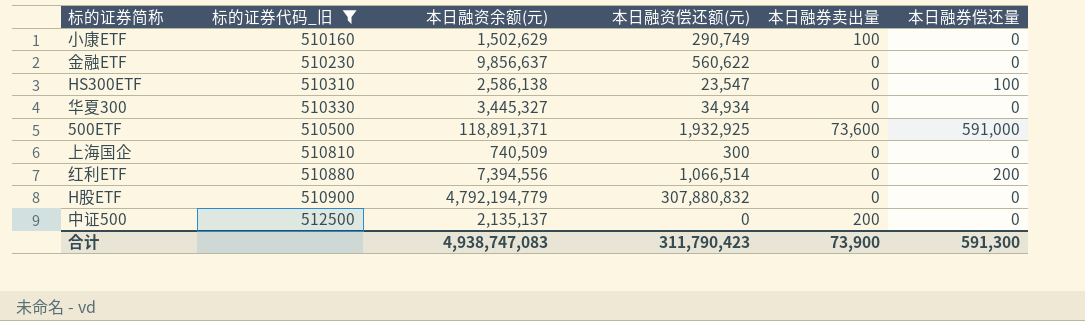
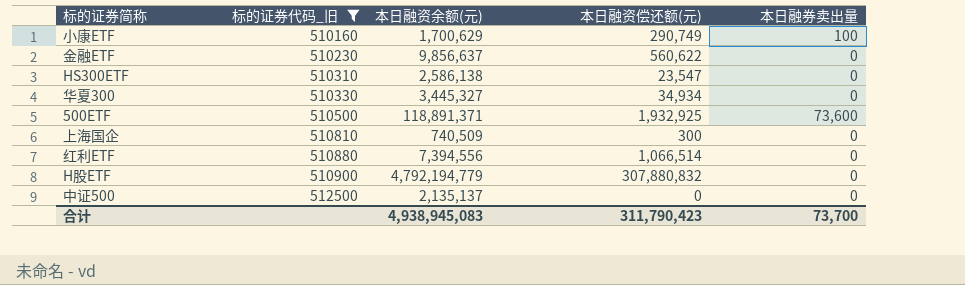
column 本日融券偿还量 | position: 6 -> none
小康ETF | 本日融资余额(元): 1,502,629 -> 1,700,629
中证500 | 本日融券卖出量: 200 -> 0
合计 | 本日融资余额(元): 4,938,747,083 -> 4,938,945,083
合计 | 本日融券卖出量: 73,900 -> 73,700

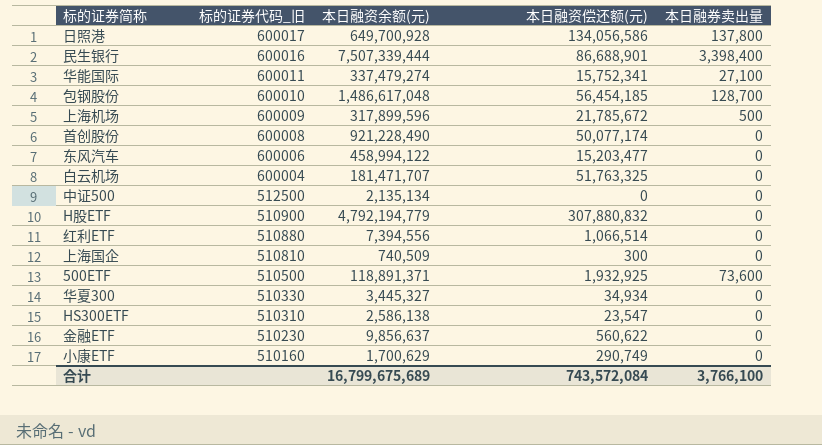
filter: 标的证券代码_旧 <= 512500 -> none
row order: 标的证券代码_旧 ascending -> 标的证券代码_旧 descending
中证500 | 本日融资余额(元): 2,135,137 -> 2,135,134
小康ETF | 本日融券卖出量: 100 -> 0
合计 | 本日融资余额(元): 4,938,945,083 -> 16,799,675,689
合计 | 本日融资偿还额(元): 311,790,423 -> 743,572,084
合计 | 本日融券卖出量: 73,700 -> 3,766,100

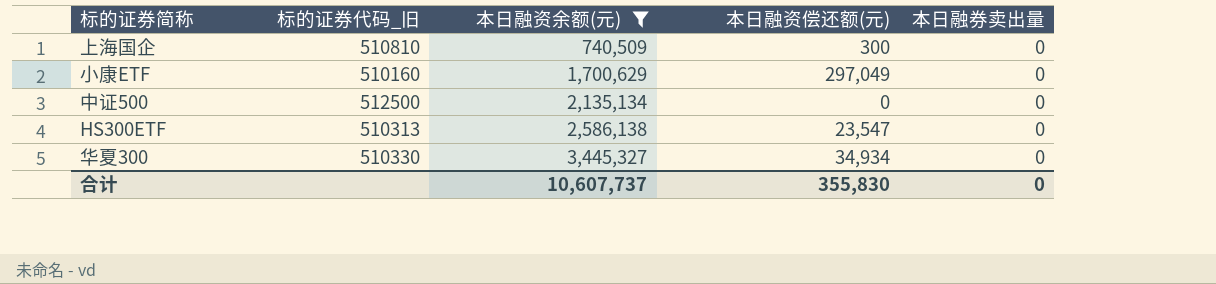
filter: none -> 本日融资余额(元) <= 3,445,327
row order: 标的证券代码_旧 descending -> 本日融资余额(元) ascending
小康ETF | 本日融资偿还额(元): 290,749 -> 297,049
HS300ETF | 标的证券代码_旧: 510310 -> 510313
合计 | 本日融资余额(元): 16,799,675,689 -> 10,607,737
合计 | 本日融资偿还额(元): 743,572,084 -> 355,830
合计 | 本日融券卖出量: 3,766,100 -> 0

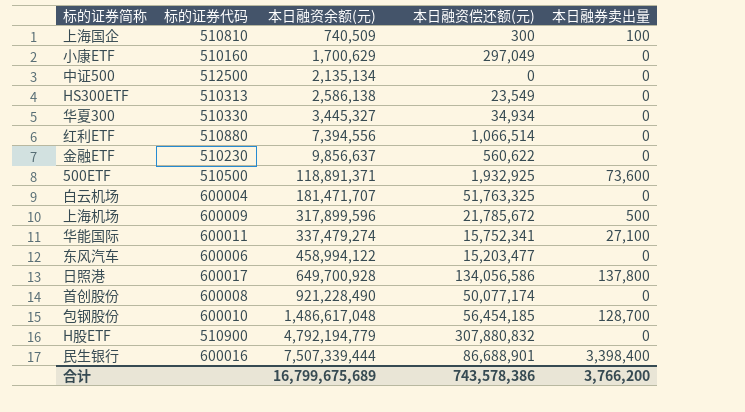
filter: 本日融资余额(元) <= 3,445,327 -> none
column name: 标的证券代码_旧 -> 标的证券代码
上海国企 | 本日融券卖出量: 0 -> 100
HS300ETF | 本日融资偿还额(元): 23,547 -> 23,549
合计 | 本日融资余额(元): 10,607,737 -> 16,799,675,689
合计 | 本日融资偿还额(元): 355,830 -> 743,578,386
合计 | 本日融券卖出量: 0 -> 3,766,200

